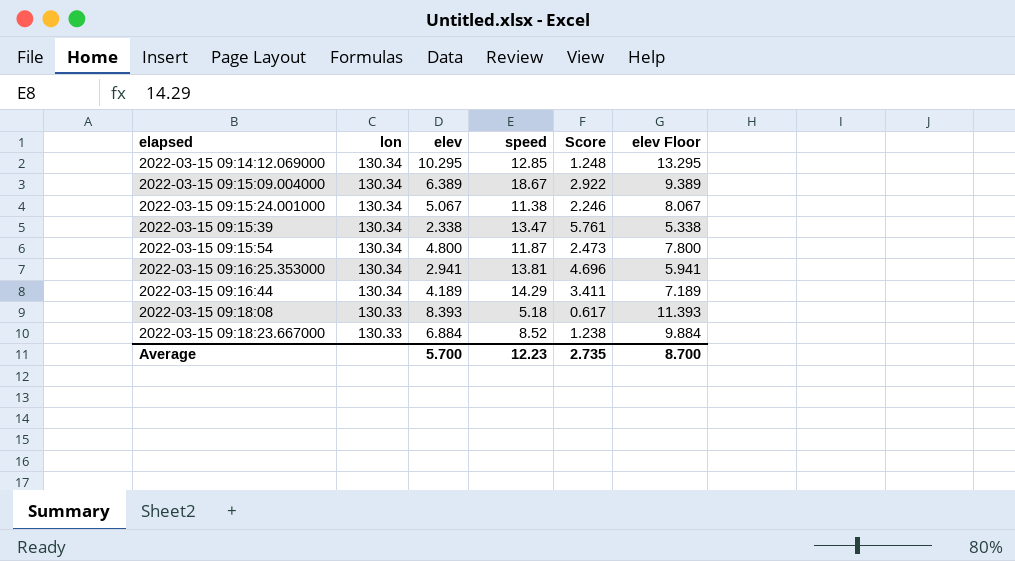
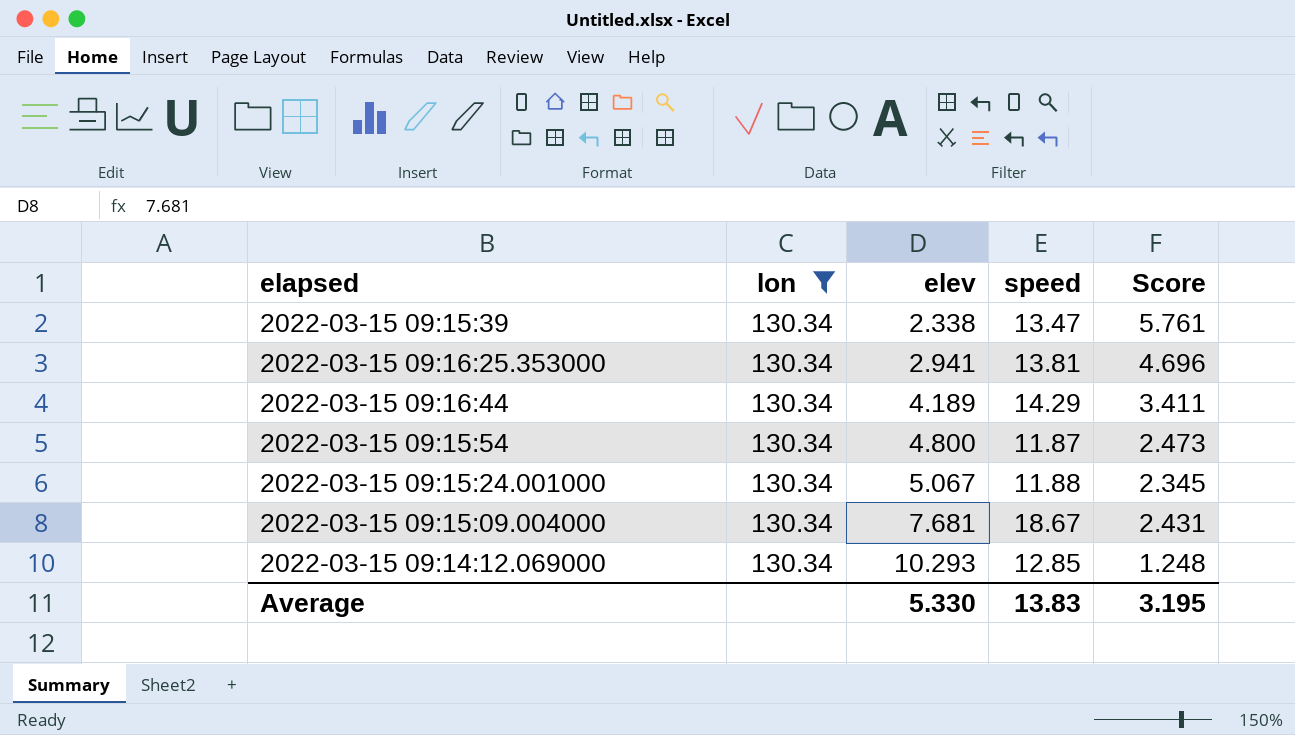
filter: none -> lon = 130.34
row order: elapsed ascending -> elev ascending
column elev Floor | formula: [elev] + 3 -> none
2022-03-15 09:15:24.001000 | speed: 11.38 -> 11.88
2022-03-15 09:15:24.001000 | Score: 2.246 -> 2.345
2022-03-15 09:15:09.004000 | elev: 6.389 -> 7.681
2022-03-15 09:15:09.004000 | Score: 2.922 -> 2.431
2022-03-15 09:14:12.069000 | elev: 10.295 -> 10.293
Average | elev: 5.700 -> 5.330
Average | speed: 12.23 -> 13.83
Average | Score: 2.735 -> 3.195

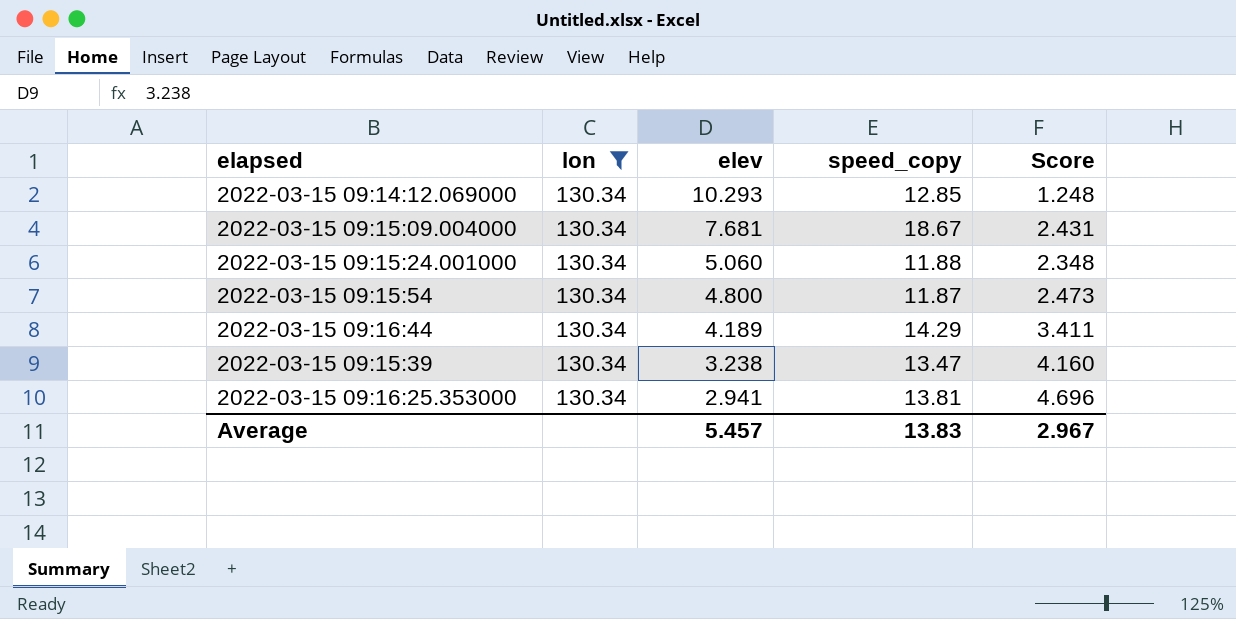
row order: elev ascending -> elev descending
column name: speed -> speed_copy
2022-03-15 09:15:24.001000 | elev: 5.067 -> 5.060
2022-03-15 09:15:24.001000 | Score: 2.345 -> 2.348
2022-03-15 09:15:39 | elev: 2.338 -> 3.238
2022-03-15 09:15:39 | Score: 5.761 -> 4.160
Average | elev: 5.330 -> 5.457
Average | Score: 3.195 -> 2.967

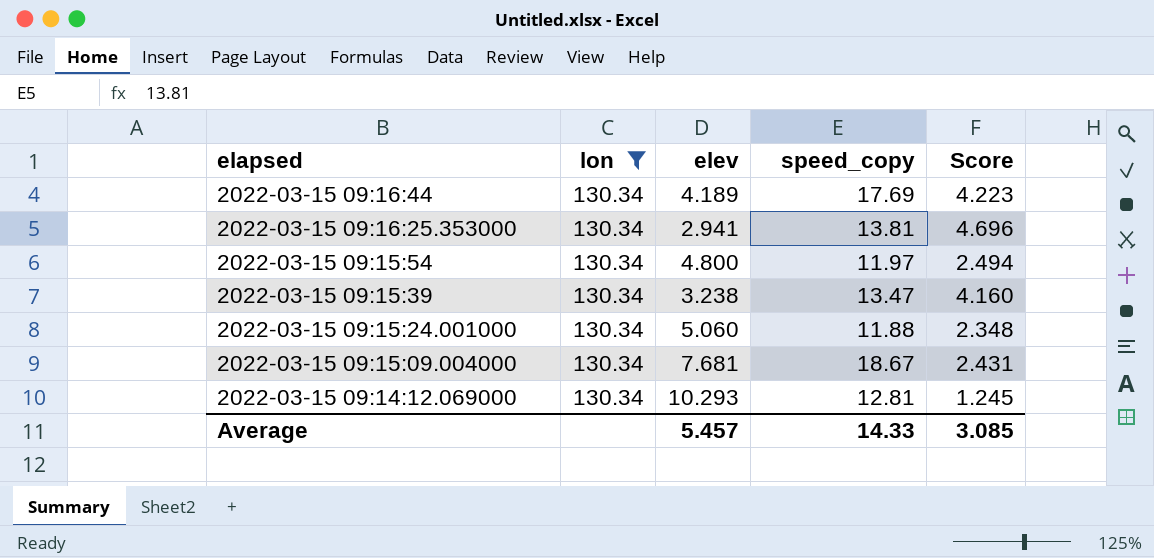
row order: elev descending -> elapsed descending
2022-03-15 09:16:44 | speed_copy: 14.29 -> 17.69
2022-03-15 09:16:44 | Score: 3.411 -> 4.223
2022-03-15 09:15:54 | speed_copy: 11.87 -> 11.97
2022-03-15 09:15:54 | Score: 2.473 -> 2.494
2022-03-15 09:14:12.069000 | speed_copy: 12.85 -> 12.81
2022-03-15 09:14:12.069000 | Score: 1.248 -> 1.245
Average | speed_copy: 13.83 -> 14.33
Average | Score: 2.967 -> 3.085

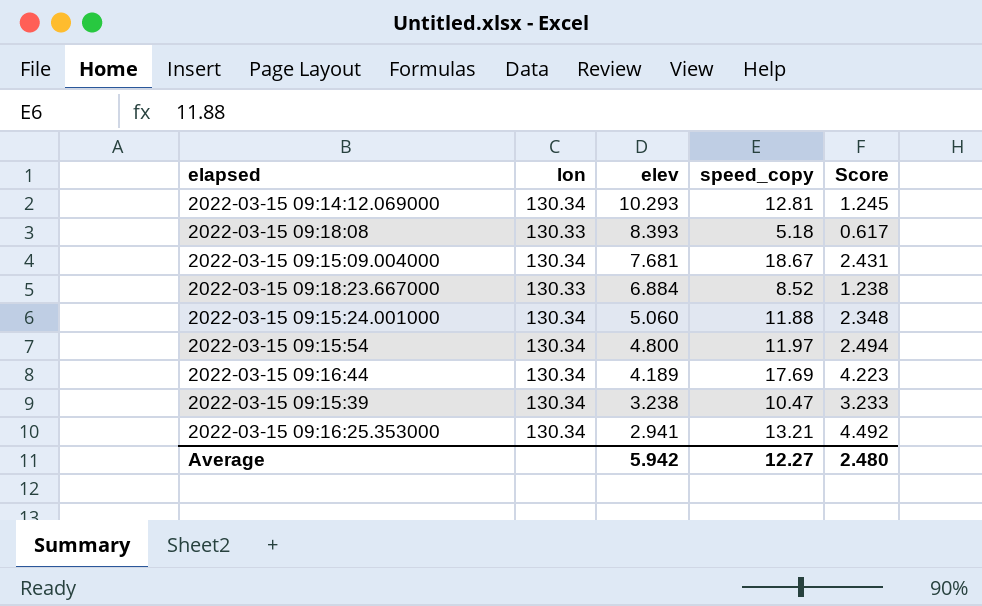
filter: lon = 130.34 -> none
row order: elapsed descending -> elev descending
2022-03-15 09:15:39 | speed_copy: 13.47 -> 10.47
2022-03-15 09:15:39 | Score: 4.160 -> 3.233
2022-03-15 09:16:25.353000 | speed_copy: 13.81 -> 13.21
2022-03-15 09:16:25.353000 | Score: 4.696 -> 4.492
Average | elev: 5.457 -> 5.942
Average | speed_copy: 14.33 -> 12.27
Average | Score: 3.085 -> 2.480

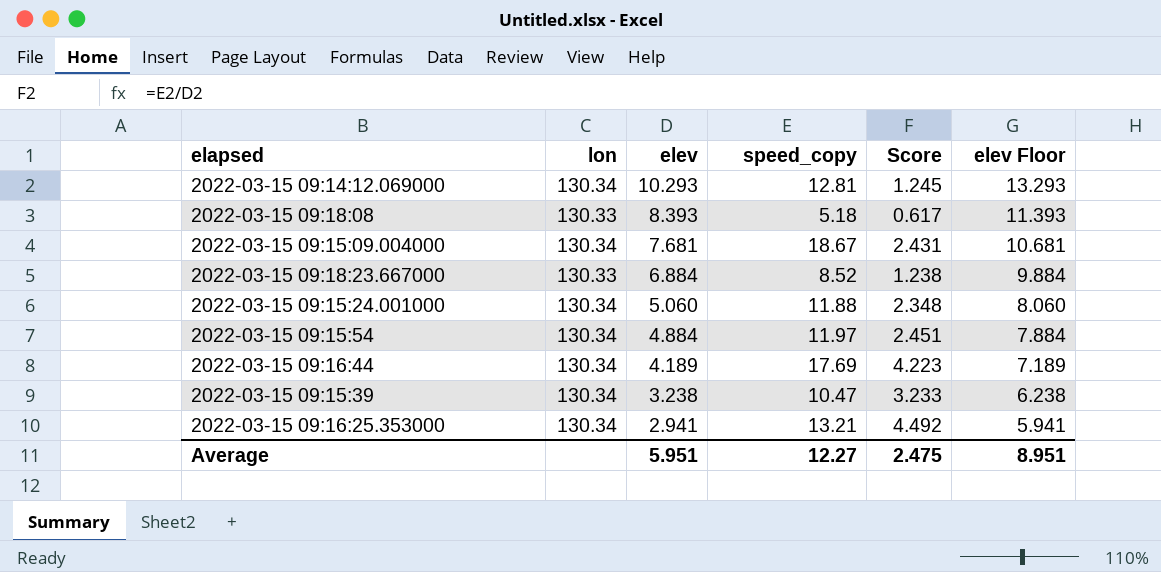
column elev Floor | formula: none -> [elev] + 3
2022-03-15 09:15:54 | elev: 4.800 -> 4.884
2022-03-15 09:15:54 | Score: 2.494 -> 2.451
Average | elev: 5.942 -> 5.951
Average | Score: 2.480 -> 2.475

